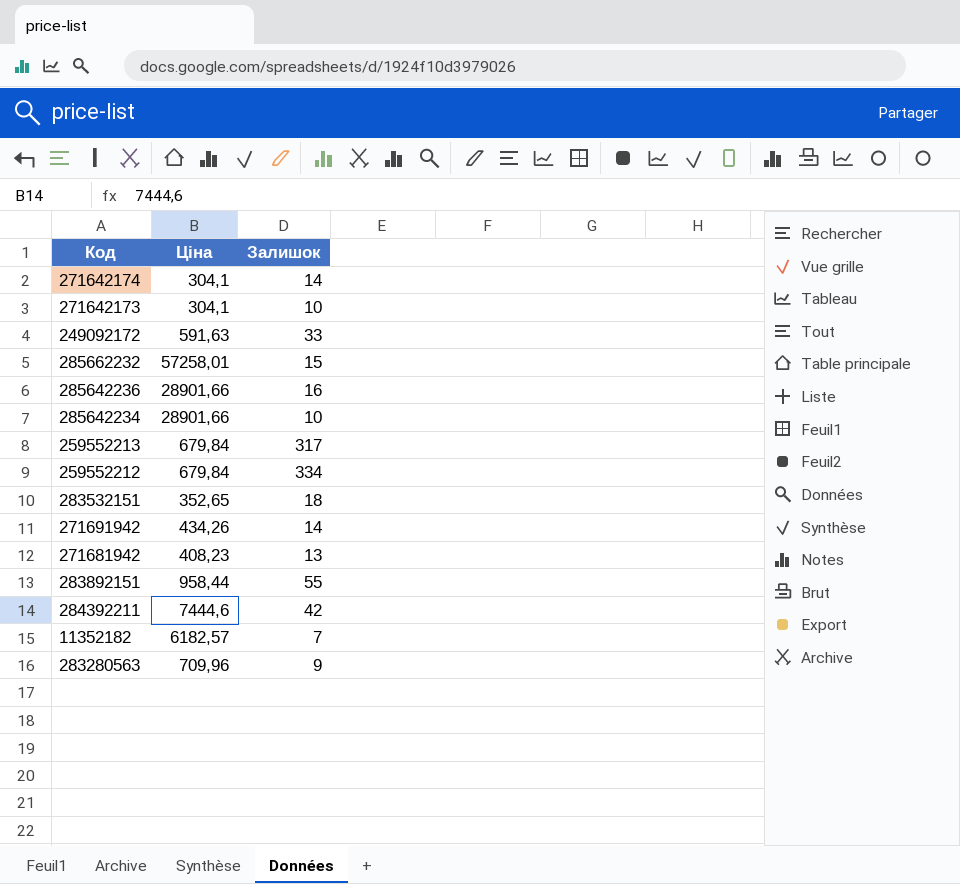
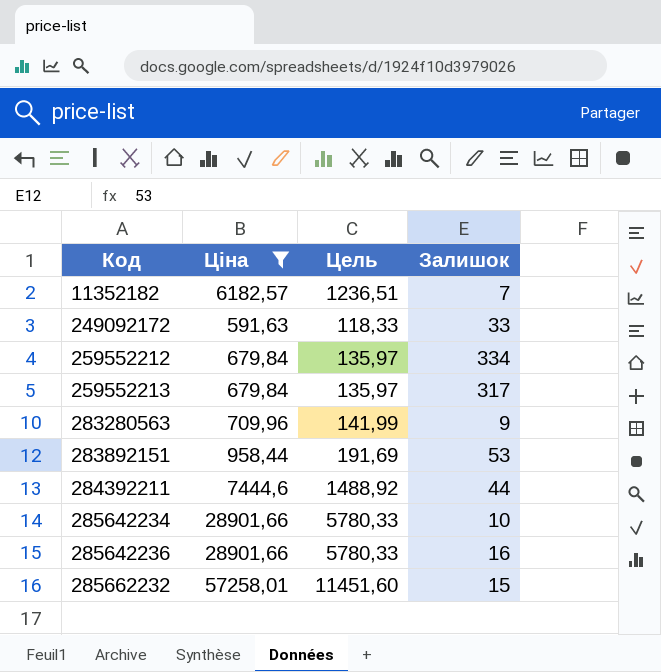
filter: none -> Ціна >= 591,63
row order: none -> Код ascending
column Цель | formula: none -> [Ціна] * 0,2
283892151 | Залишок: 55 -> 53
284392211 | Залишок: 42 -> 44

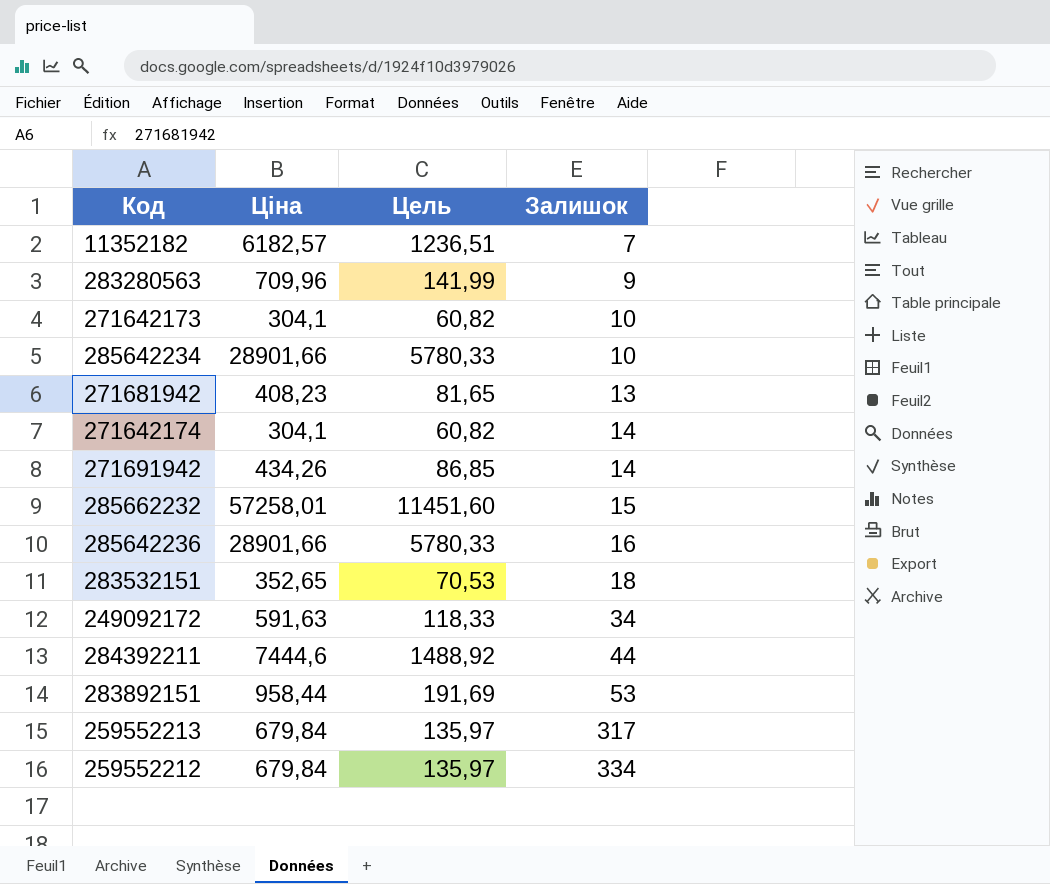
filter: Ціна >= 591,63 -> none
row order: Код ascending -> Залишок ascending
249092172 | Залишок: 33 -> 34

